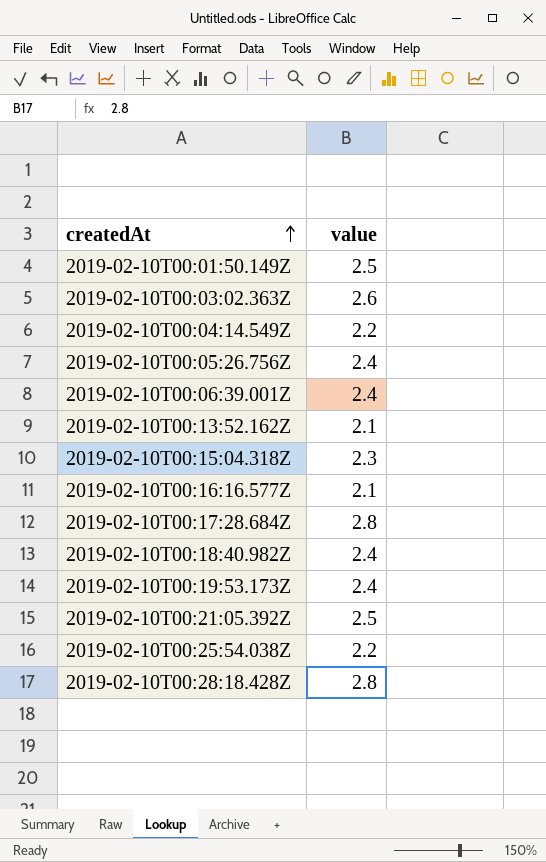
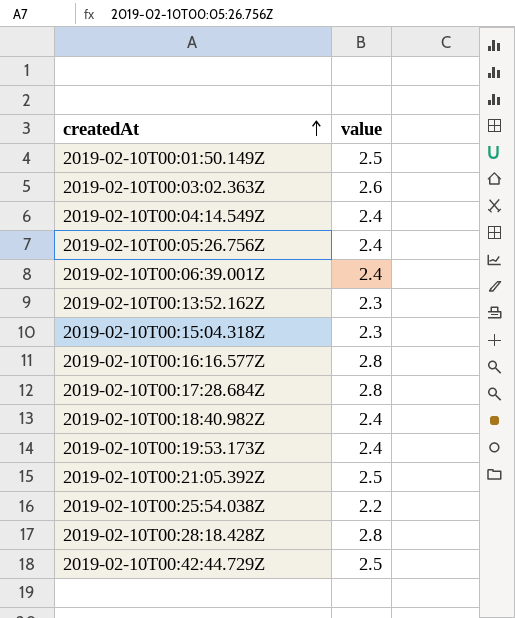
2019-02-10T00:04:14.549Z | value: 2.2 -> 2.4
2019-02-10T00:13:52.162Z | value: 2.1 -> 2.3
2019-02-10T00:16:16.577Z | value: 2.1 -> 2.8
row 2019-02-10T00:42:44.729Z: none -> 2.5

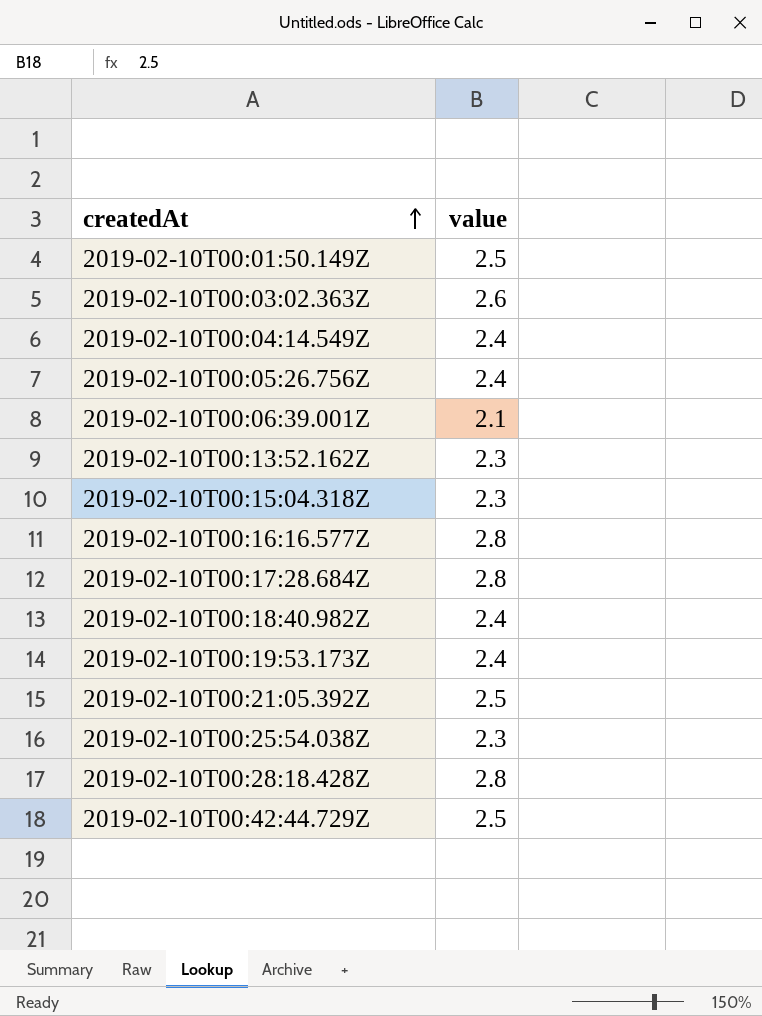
2019-02-10T00:06:39.001Z | value: 2.4 -> 2.1
2019-02-10T00:25:54.038Z | value: 2.2 -> 2.3

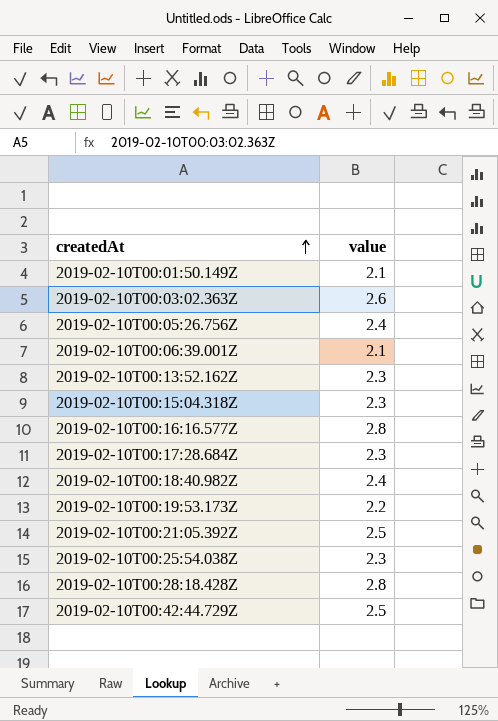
row 2019-02-10T00:04:14.549Z: 2.4 -> none
2019-02-10T00:01:50.149Z | value: 2.5 -> 2.1
2019-02-10T00:17:28.684Z | value: 2.8 -> 2.3
2019-02-10T00:19:53.173Z | value: 2.4 -> 2.2

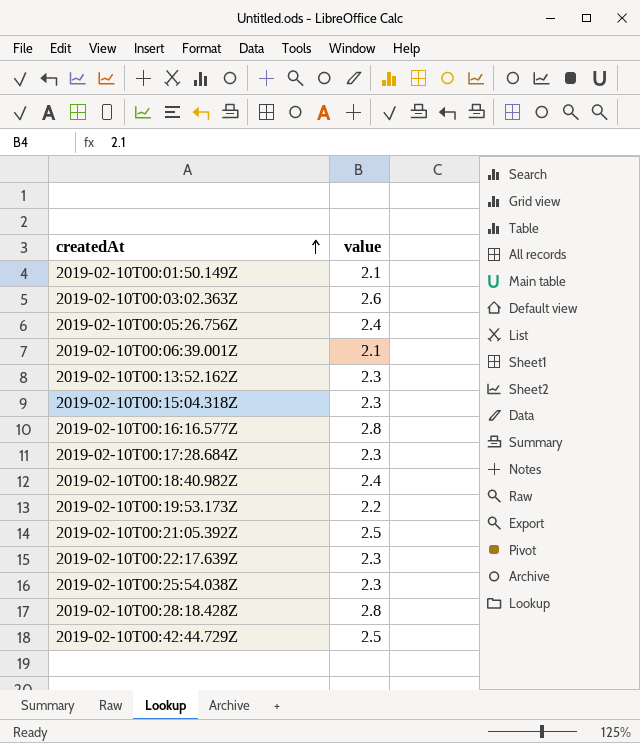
row 2019-02-10T00:22:17.639Z: none -> 2.3

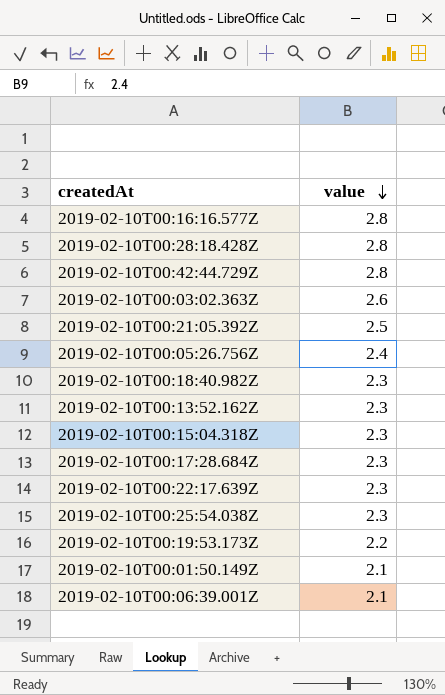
row order: createdAt ascending -> value descending
2019-02-10T00:42:44.729Z | value: 2.5 -> 2.8
2019-02-10T00:18:40.982Z | value: 2.4 -> 2.3

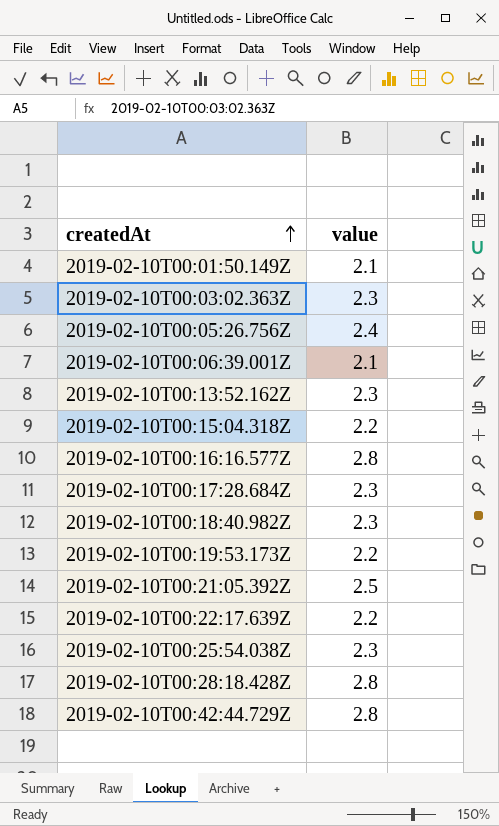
row order: value descending -> createdAt ascending
2019-02-10T00:03:02.363Z | value: 2.6 -> 2.3
2019-02-10T00:15:04.318Z | value: 2.3 -> 2.2
2019-02-10T00:22:17.639Z | value: 2.3 -> 2.2

